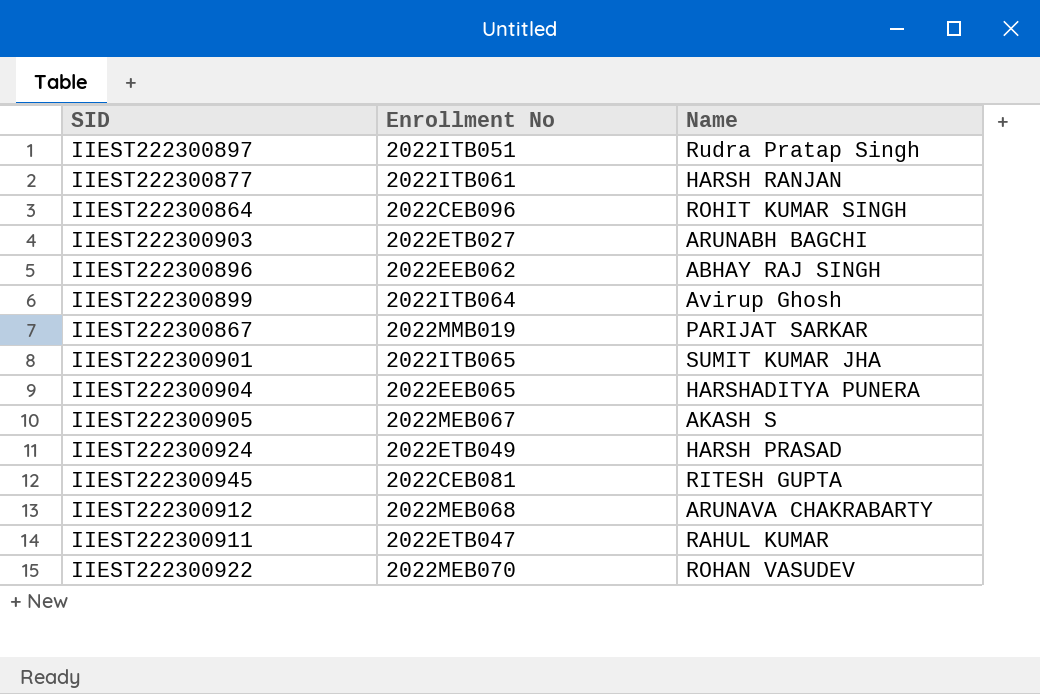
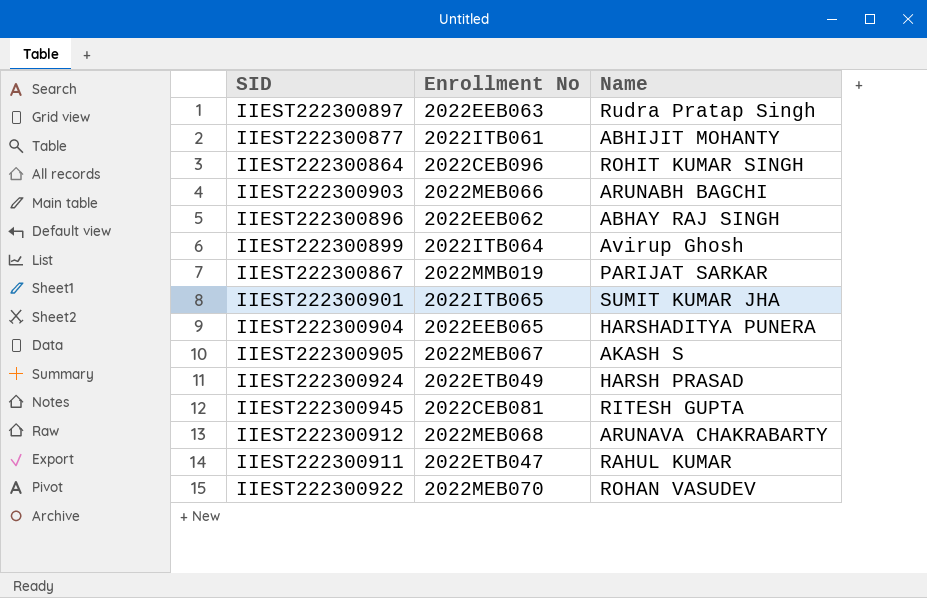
IIEST222300897 | Enrollment No: 2022ITB051 -> 2022EEB063
IIEST222300877 | Name: HARSH RANJAN -> ABHIJIT MOHANTY
IIEST222300903 | Enrollment No: 2022ETB027 -> 2022MEB066

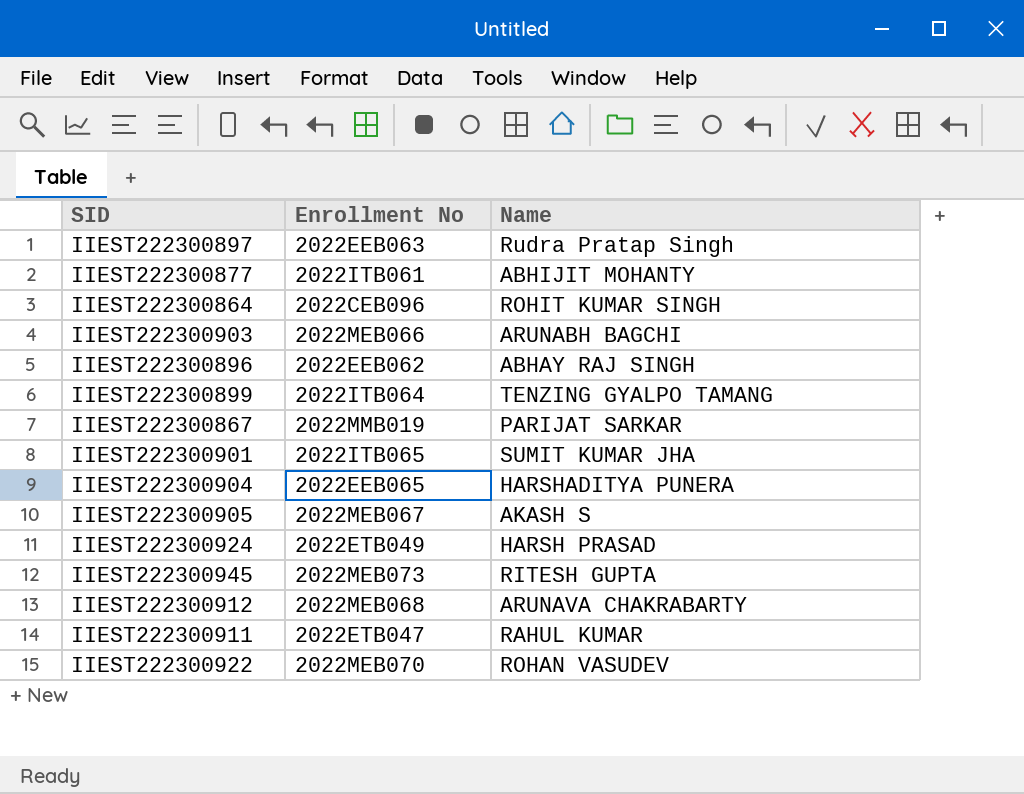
IIEST222300899 | Name: Avirup Ghosh -> TENZING GYALPO TAMANG
IIEST222300945 | Enrollment No: 2022CEB081 -> 2022MEB073

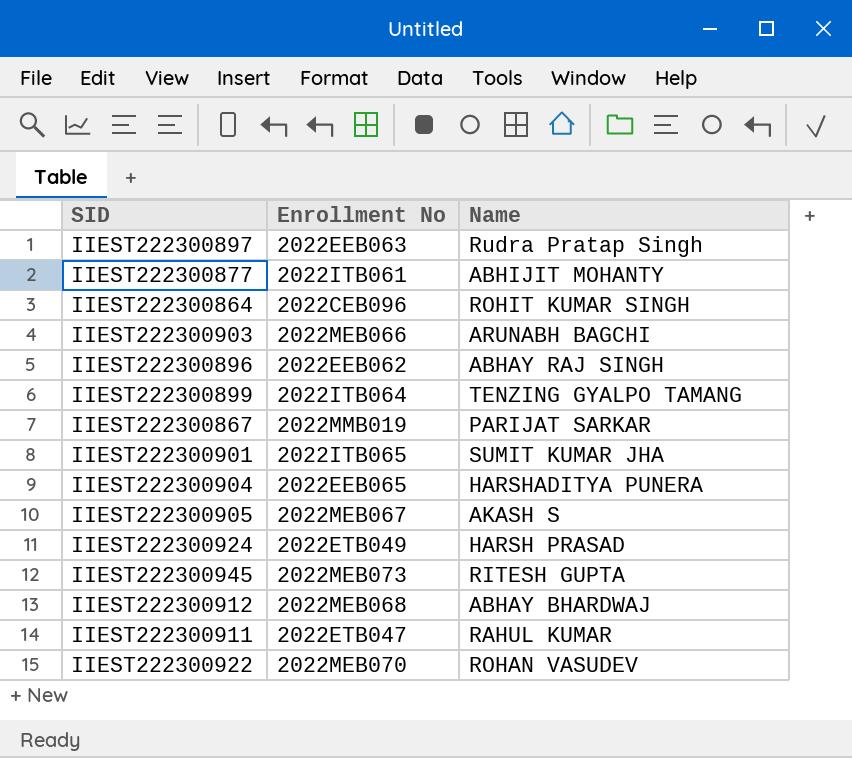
IIEST222300912 | Name: ARUNAVA CHAKRABARTY -> ABHAY BHARDWAJ

